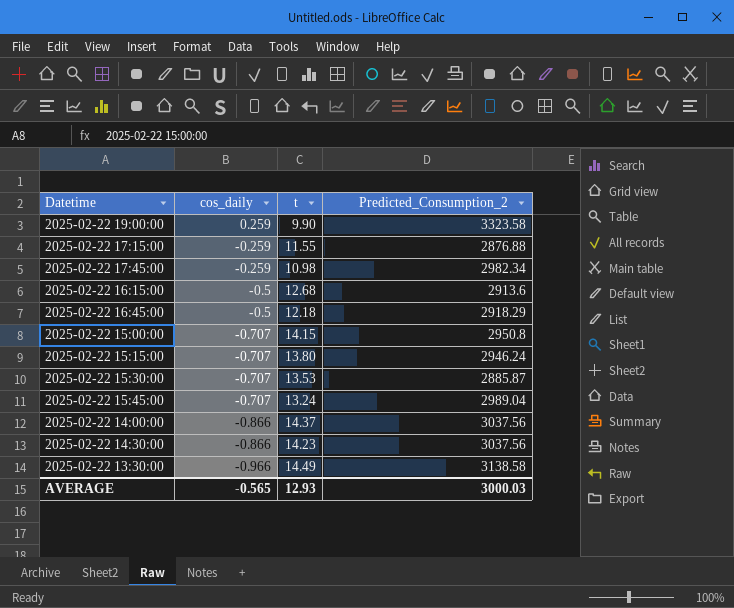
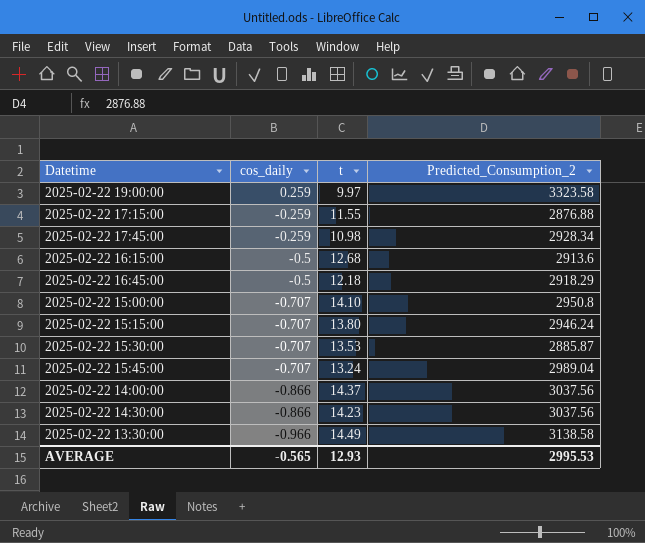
2025-02-22 19:00:00 | t: 9.90 -> 9.97
2025-02-22 17:45:00 | Predicted_Consumption_2: 2982.34 -> 2928.34
2025-02-22 15:00:00 | t: 14.15 -> 14.10
AVERAGE | Predicted_Consumption_2: 3000.03 -> 2995.53

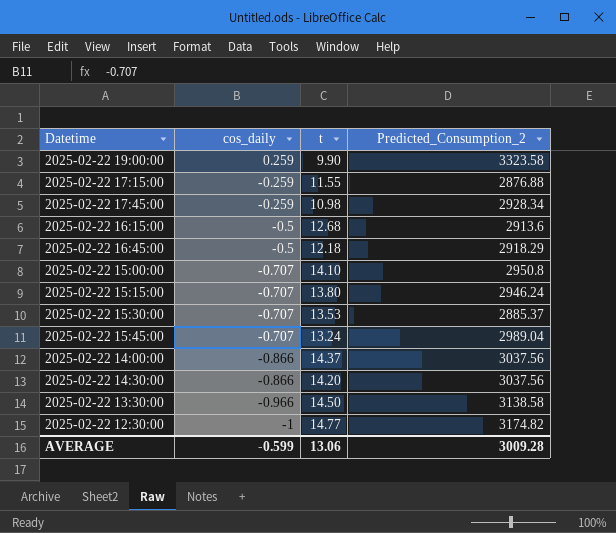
2025-02-22 19:00:00 | t: 9.97 -> 9.90
2025-02-22 15:30:00 | Predicted_Consumption_2: 2885.87 -> 2885.37
2025-02-22 14:30:00 | t: 14.23 -> 14.20
2025-02-22 13:30:00 | t: 14.49 -> 14.50
row 2025-02-22 12:30:00: none -> -1 | 14.77 | 3174.82
AVERAGE | cos_daily: -0.565 -> -0.599
AVERAGE | t: 12.93 -> 13.06
AVERAGE | Predicted_Consumption_2: 2995.53 -> 3009.28

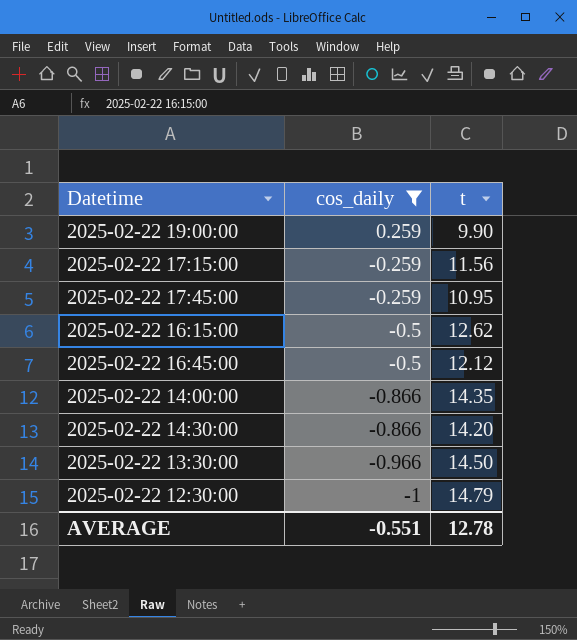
filter: none -> cos_daily != -0.707
column Predicted_Consumption_2 | position: 4 -> none
2025-02-22 17:15:00 | t: 11.55 -> 11.56
2025-02-22 17:45:00 | t: 10.98 -> 10.95
2025-02-22 16:15:00 | t: 12.68 -> 12.62
2025-02-22 16:45:00 | t: 12.18 -> 12.12
2025-02-22 14:00:00 | t: 14.37 -> 14.35
2025-02-22 12:30:00 | t: 14.77 -> 14.79
AVERAGE | cos_daily: -0.599 -> -0.551
AVERAGE | t: 13.06 -> 12.78

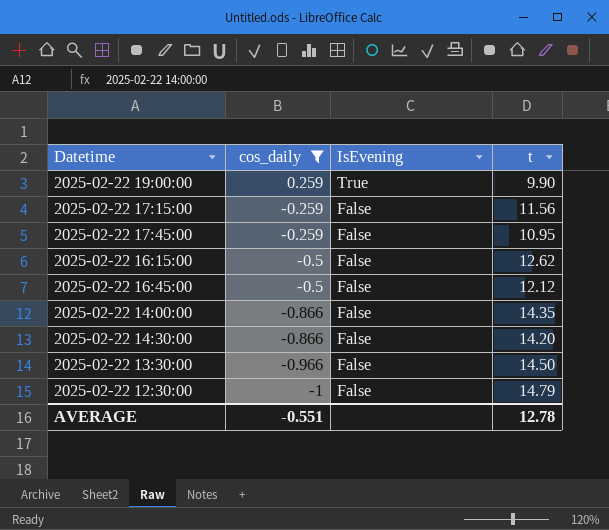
column IsEvening | position: none -> 3

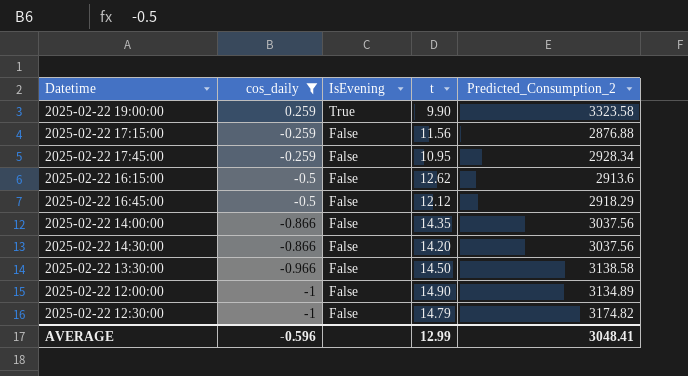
column Predicted_Consumption_2 | position: none -> 5
row 2025-02-22 12:00:00: none -> -1 | False | 14.90 | 3134.89
AVERAGE | cos_daily: -0.551 -> -0.596
AVERAGE | t: 12.78 -> 12.99

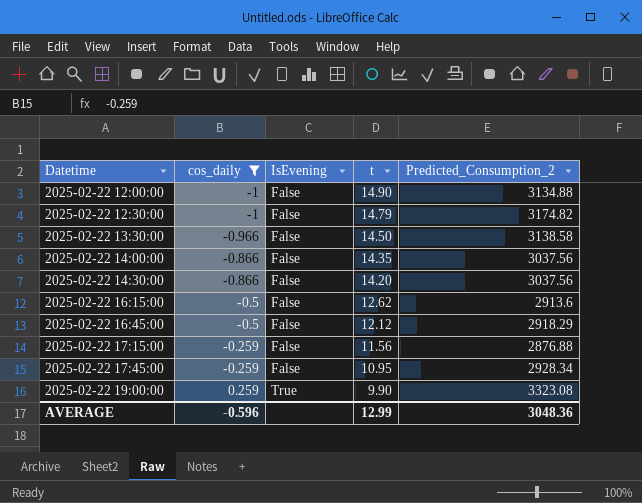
row order: cos_daily descending -> Datetime ascending
2025-02-22 12:00:00 | Predicted_Consumption_2: 3134.89 -> 3134.88
2025-02-22 19:00:00 | Predicted_Consumption_2: 3323.58 -> 3323.08
AVERAGE | Predicted_Consumption_2: 3048.41 -> 3048.36

